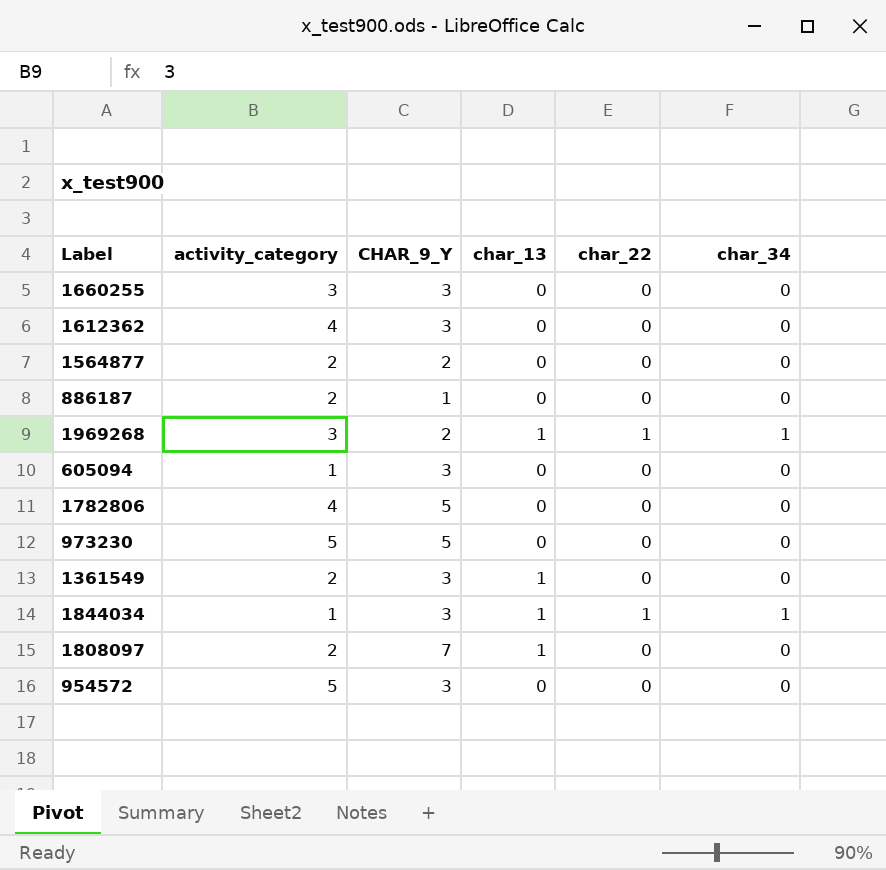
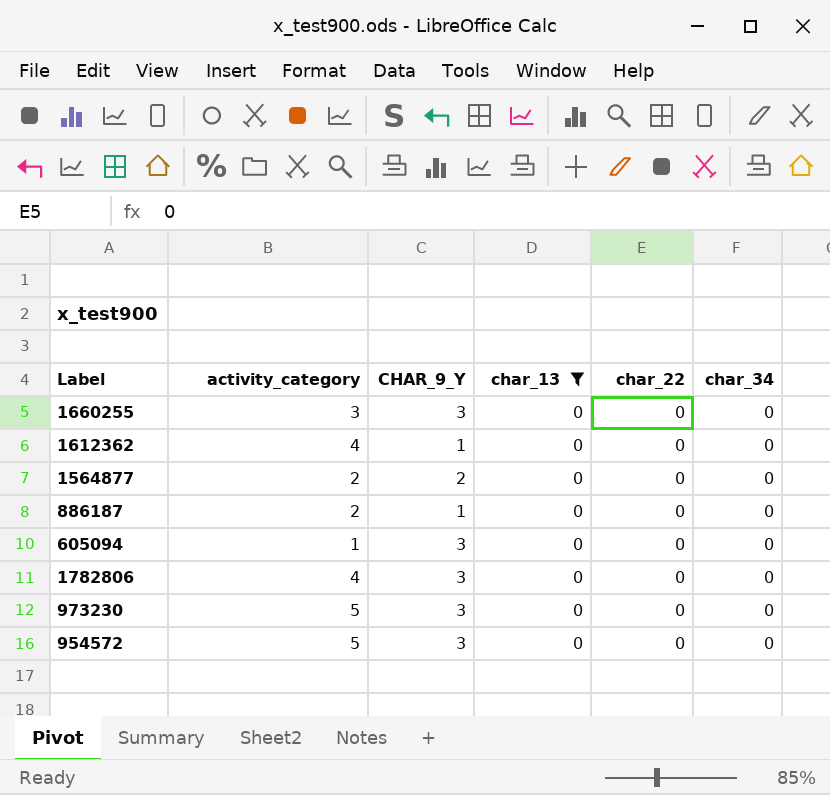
filter: none -> char_13 = 0
1612362 | CHAR_9_Y: 3 -> 1
1782806 | CHAR_9_Y: 5 -> 3
973230 | CHAR_9_Y: 5 -> 3

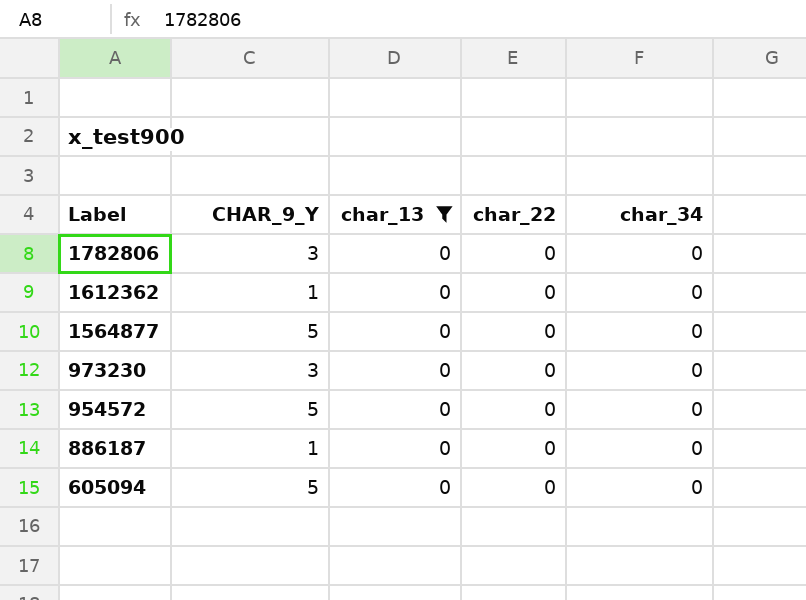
row order: none -> Label descending
column activity_category | position: 2 -> none
row 1660255: 3 | 3 | 0 | 0 | 0 -> none
1564877 | CHAR_9_Y: 2 -> 5
954572 | CHAR_9_Y: 3 -> 5
605094 | CHAR_9_Y: 3 -> 5

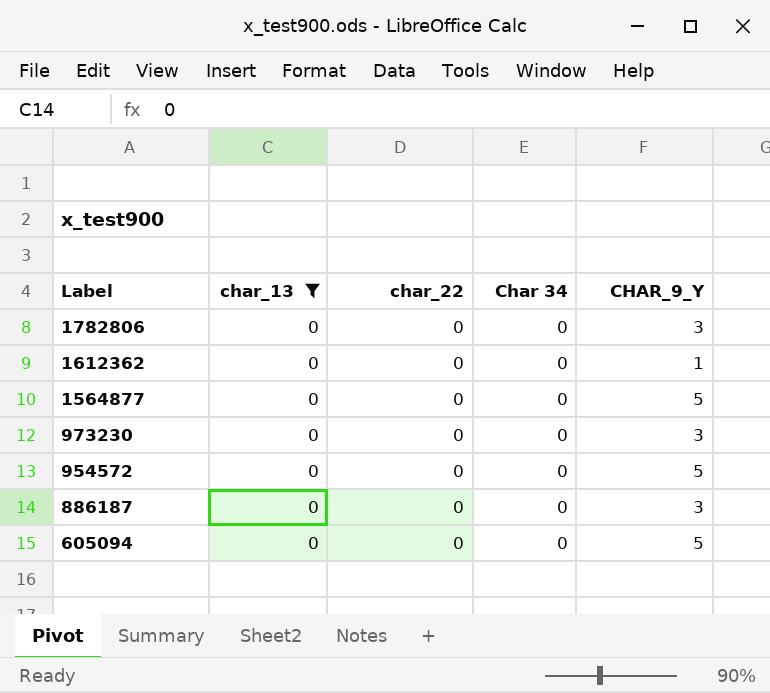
column name: char_34 -> Char 34
column CHAR_9_Y | position: 2 -> 5
886187 | CHAR_9_Y: 1 -> 3

